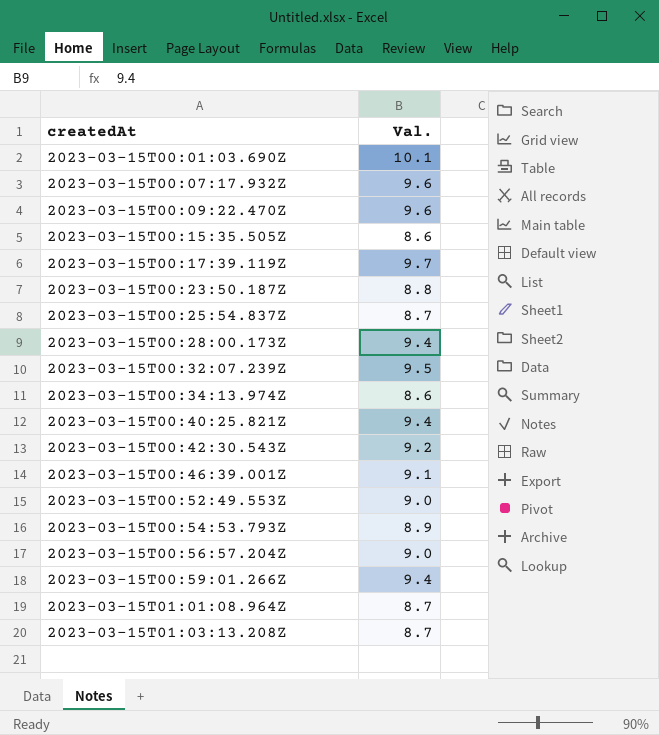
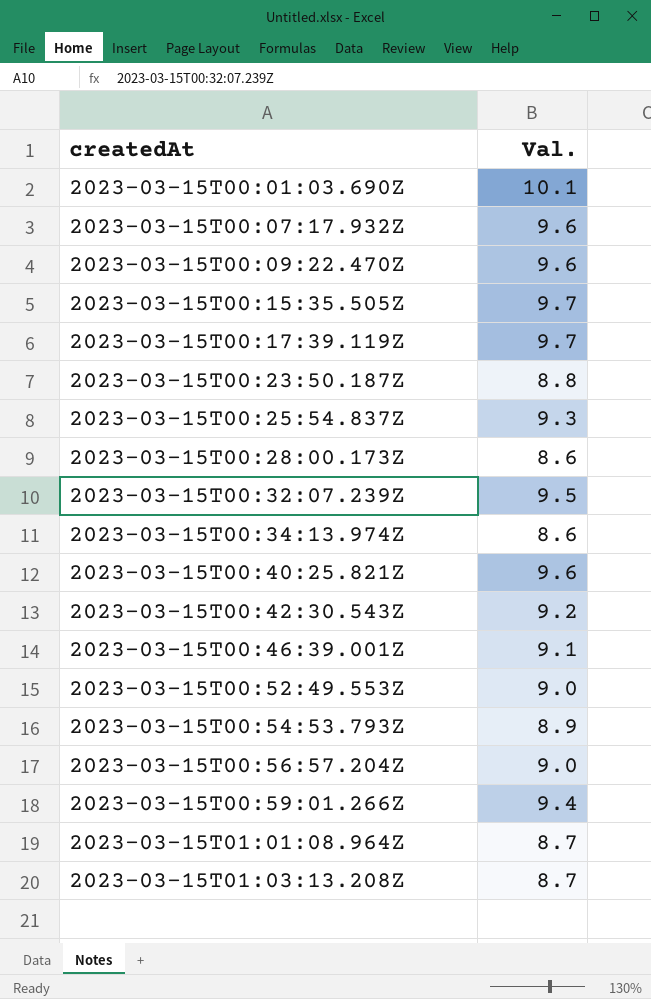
2023-03-15T00:15:35.505Z | Val.: 8.6 -> 9.7
2023-03-15T00:25:54.837Z | Val.: 8.7 -> 9.3
2023-03-15T00:28:00.173Z | Val.: 9.4 -> 8.6
2023-03-15T00:40:25.821Z | Val.: 9.4 -> 9.6

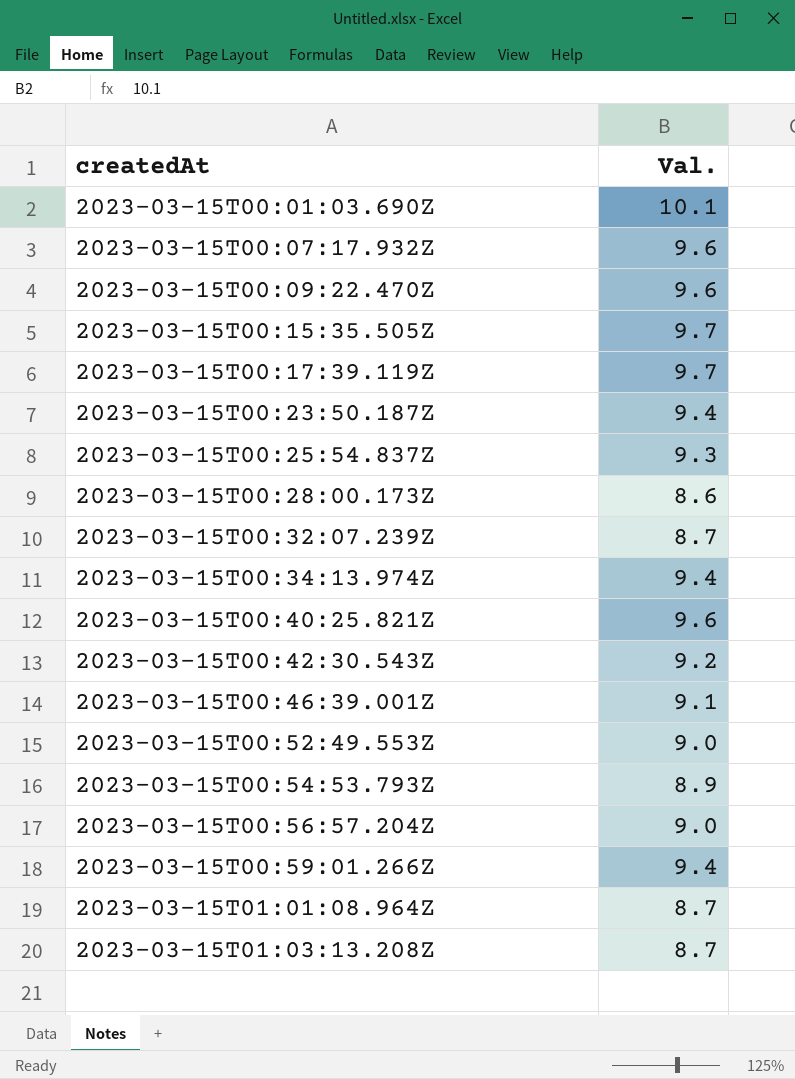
2023-03-15T00:23:50.187Z | Val.: 8.8 -> 9.4
2023-03-15T00:32:07.239Z | Val.: 9.5 -> 8.7
2023-03-15T00:34:13.974Z | Val.: 8.6 -> 9.4

